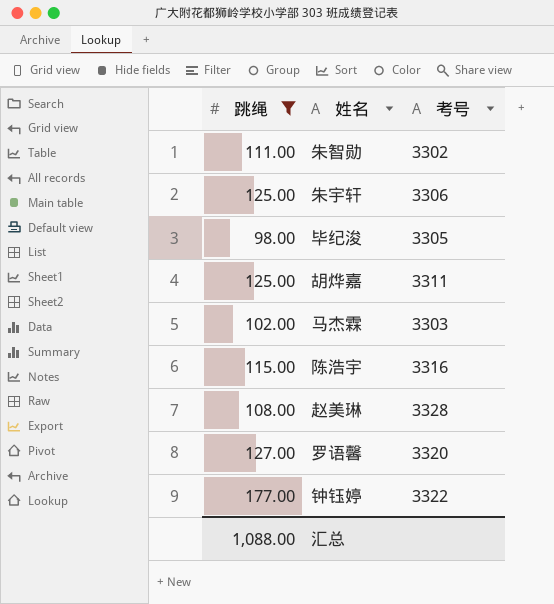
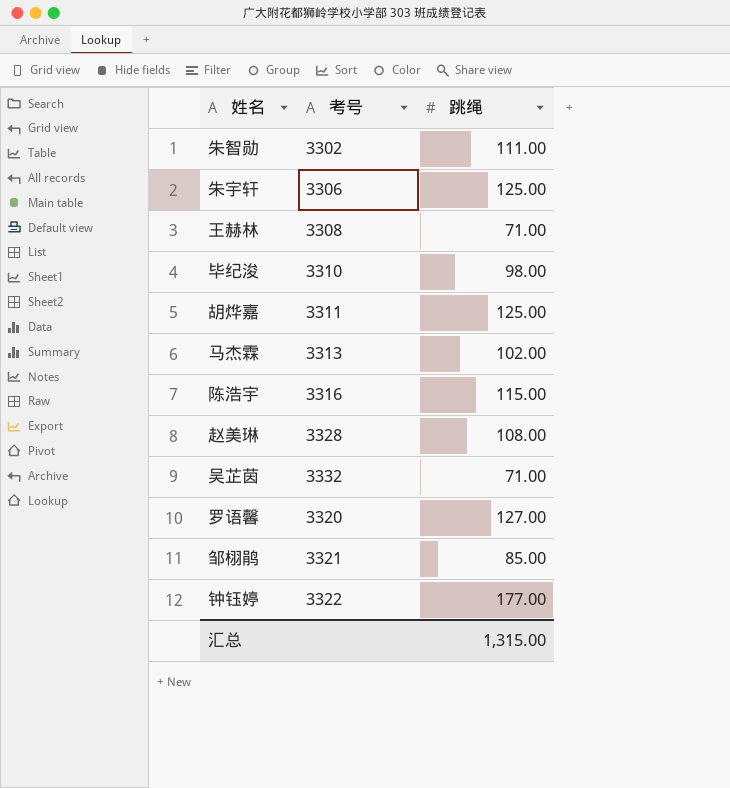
filter: 跳绳 >= 98.00 -> none
column 跳绳 | position: 1 -> 3
毕纪浚 | 考号: 3305 -> 3310
马杰霖 | 考号: 3303 -> 3313
汇总 | 跳绳: 1,088.00 -> 1,315.00

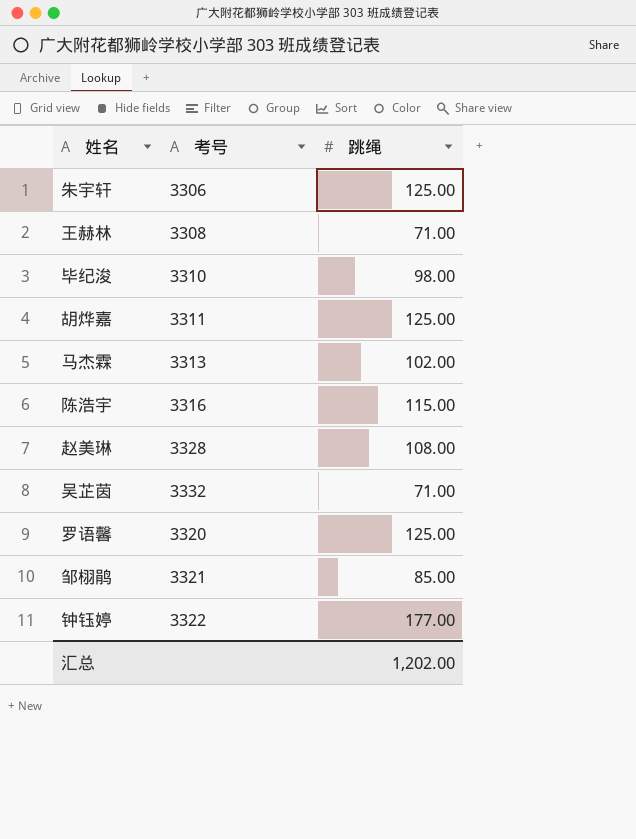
row 朱智勋: 3302 | 111.00 -> none
罗语馨 | 跳绳: 127.00 -> 125.00
汇总 | 跳绳: 1,315.00 -> 1,202.00

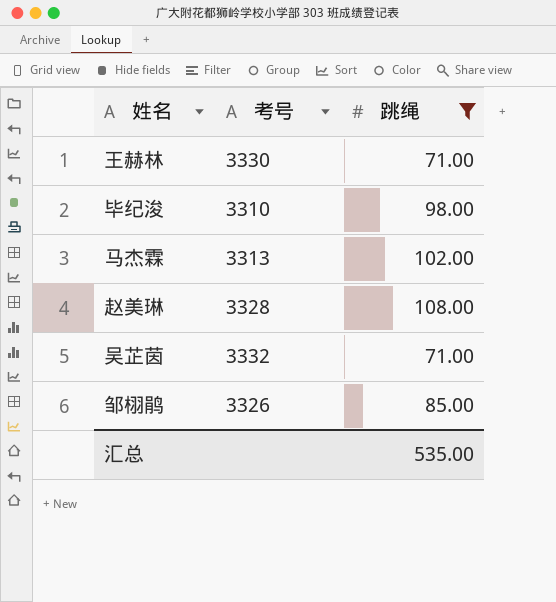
filter: none -> 跳绳 <= 108.00
王赫林 | 考号: 3308 -> 3330
邹栩鹃 | 考号: 3321 -> 3326
汇总 | 跳绳: 1,202.00 -> 535.00

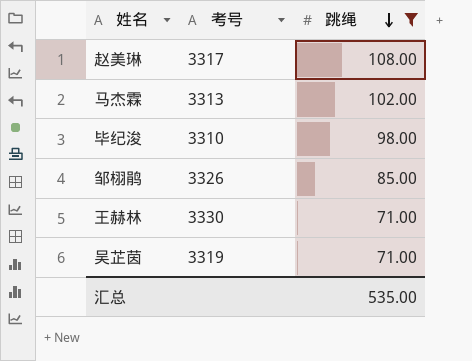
row order: none -> 跳绳 descending
赵美琳 | 考号: 3328 -> 3317
吴芷茵 | 考号: 3332 -> 3319

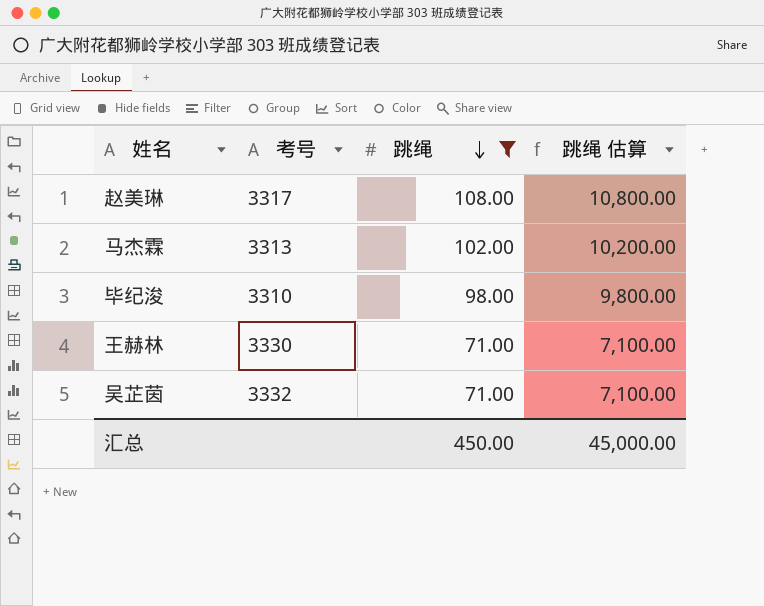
column 跳绳 估算 | formula: none -> [跳绳] * 100
row 邹栩鹃: 3326 | 85.00 -> none
吴芷茵 | 考号: 3319 -> 3332
汇总 | 跳绳: 535.00 -> 450.00

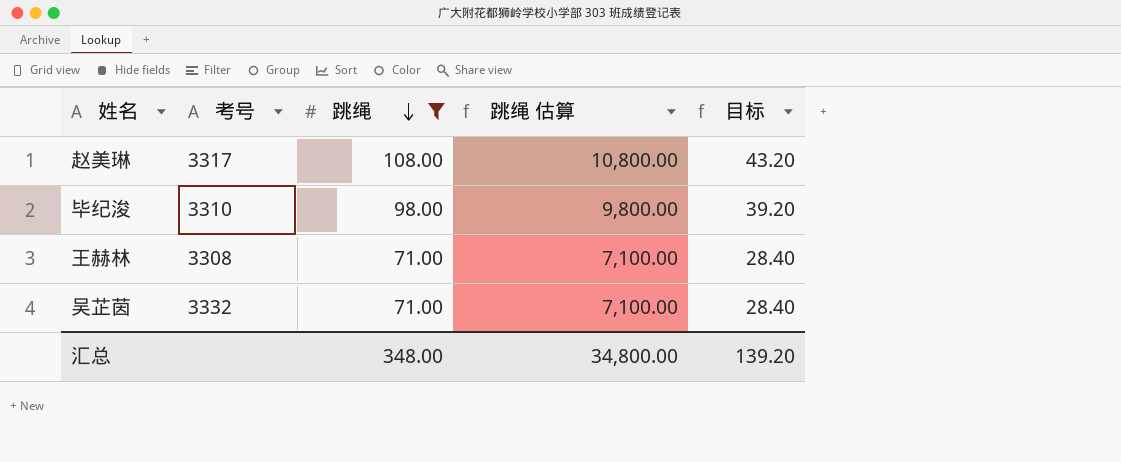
column 目标 | formula: none -> [跳绳] * 0.4
row 马杰霖: 3313 | 102.00 | 10,200.00 -> none
王赫林 | 考号: 3330 -> 3308
汇总 | 跳绳: 450.00 -> 348.00
汇总 | 跳绳 估算: 45,000.00 -> 34,800.00

